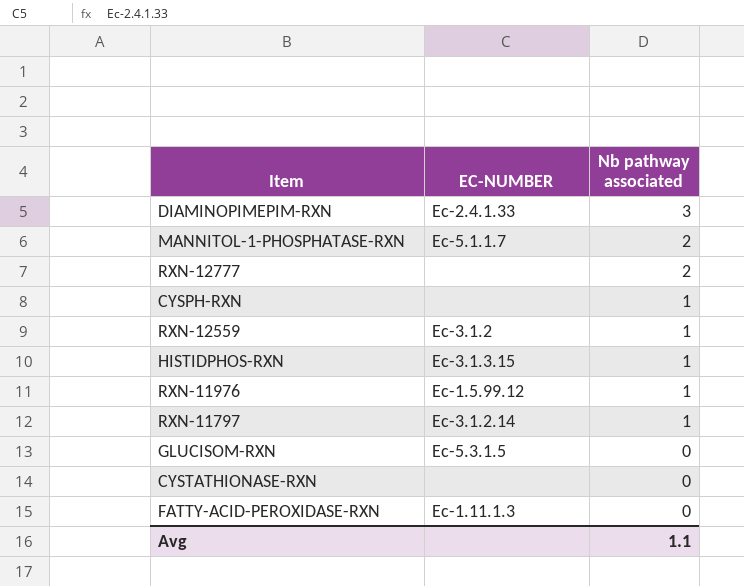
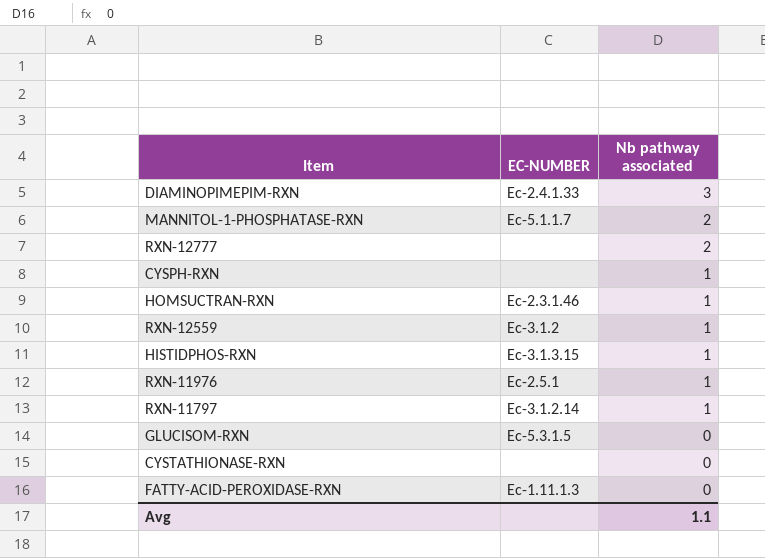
row HOMSUCTRAN-RXN: none -> Ec-2.3.1.46 | 1
RXN-11976 | EC-NUMBER: Ec-1.5.99.12 -> Ec-2.5.1

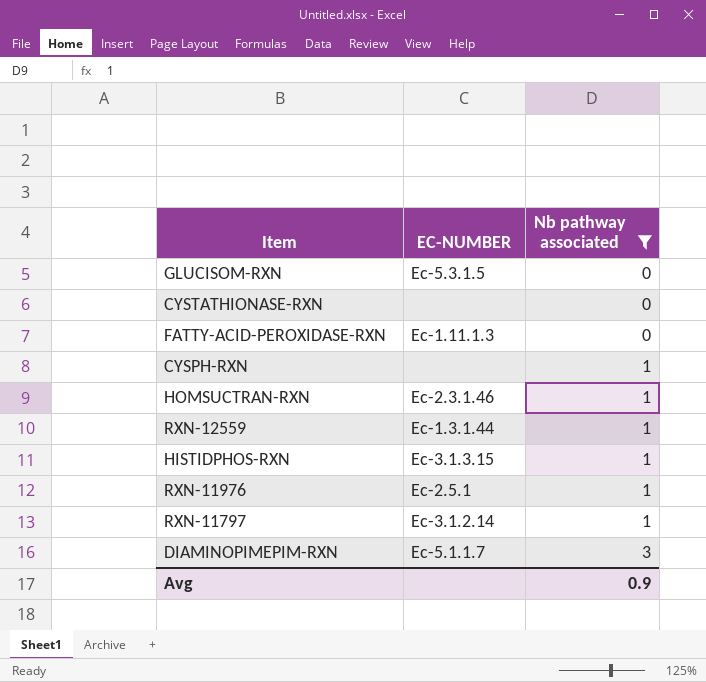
filter: none -> Nb pathway associated != 2
row order: Nb pathway associated descending -> Nb pathway associated ascending
RXN-12559 | EC-NUMBER: Ec-3.1.2 -> Ec-1.3.1.44
DIAMINOPIMEPIM-RXN | EC-NUMBER: Ec-2.4.1.33 -> Ec-5.1.1.7
Avg | Nb pathway associated: 1.1 -> 0.9

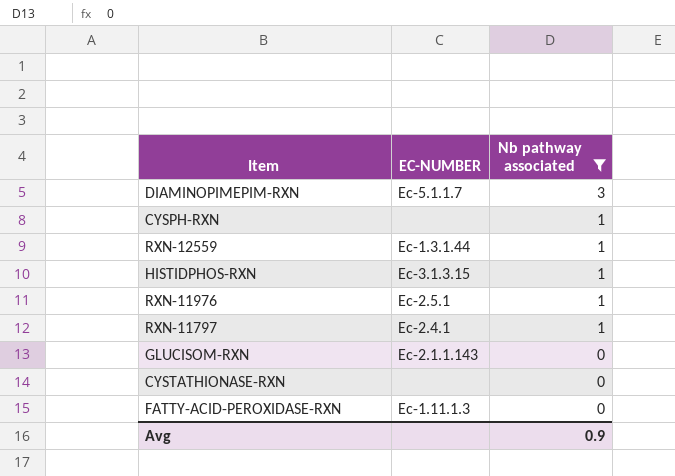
row order: Nb pathway associated ascending -> Nb pathway associated descending
row HOMSUCTRAN-RXN: Ec-2.3.1.46 | 1 -> none
RXN-11797 | EC-NUMBER: Ec-3.1.2.14 -> Ec-2.4.1
GLUCISOM-RXN | EC-NUMBER: Ec-5.3.1.5 -> Ec-2.1.1.143

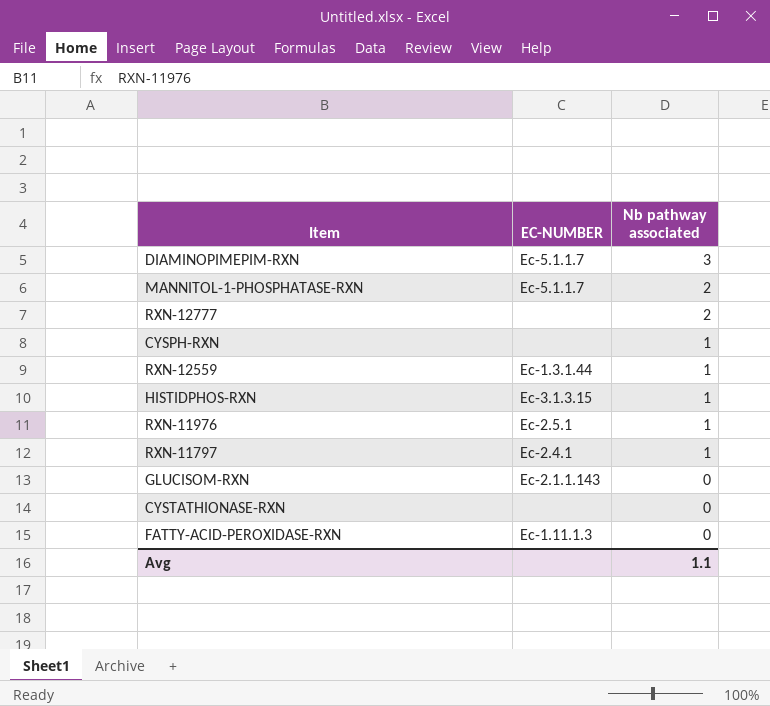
filter: Nb pathway associated != 2 -> none
Avg | Nb pathway associated: 0.9 -> 1.1

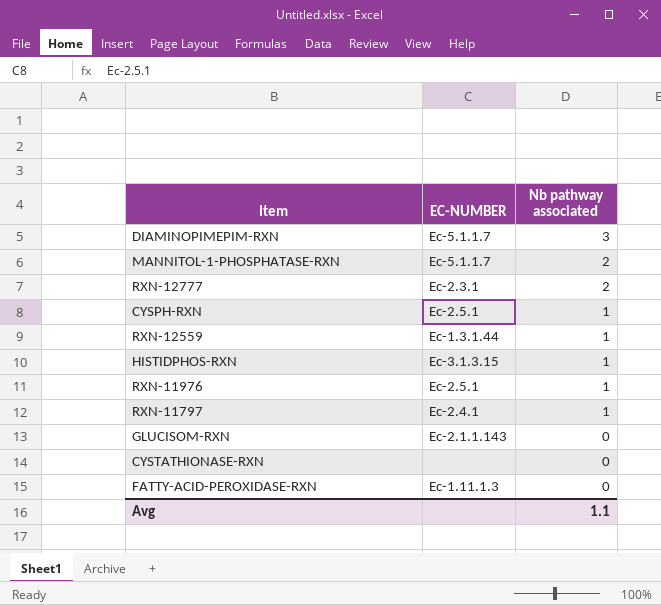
RXN-12777 | EC-NUMBER: none -> Ec-2.3.1
CYSPH-RXN | EC-NUMBER: none -> Ec-2.5.1

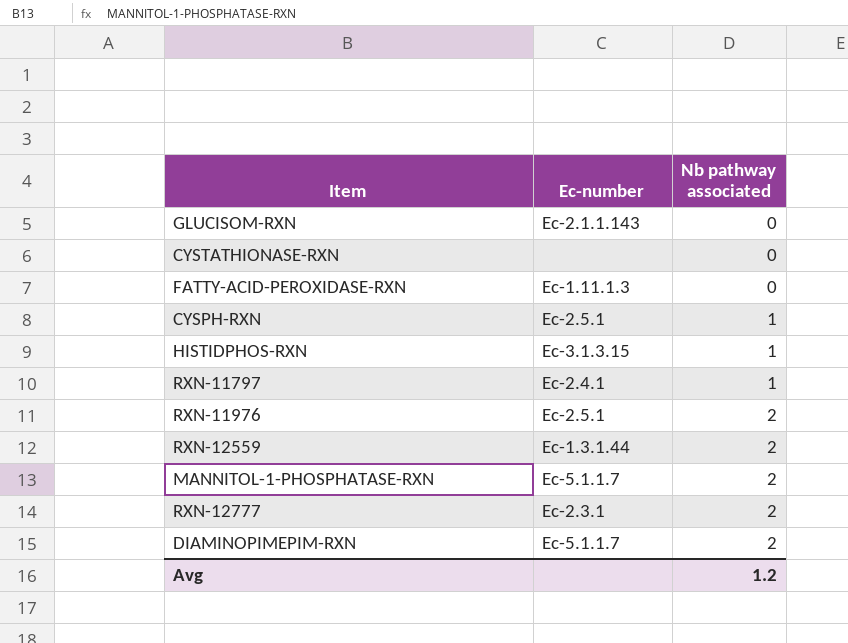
row order: Nb pathway associated descending -> Nb pathway associated ascending
column name: EC-NUMBER -> Ec-number
RXN-11976 | Nb pathway associated: 1 -> 2
RXN-12559 | Nb pathway associated: 1 -> 2
DIAMINOPIMEPIM-RXN | Nb pathway associated: 3 -> 2
Avg | Nb pathway associated: 1.1 -> 1.2

